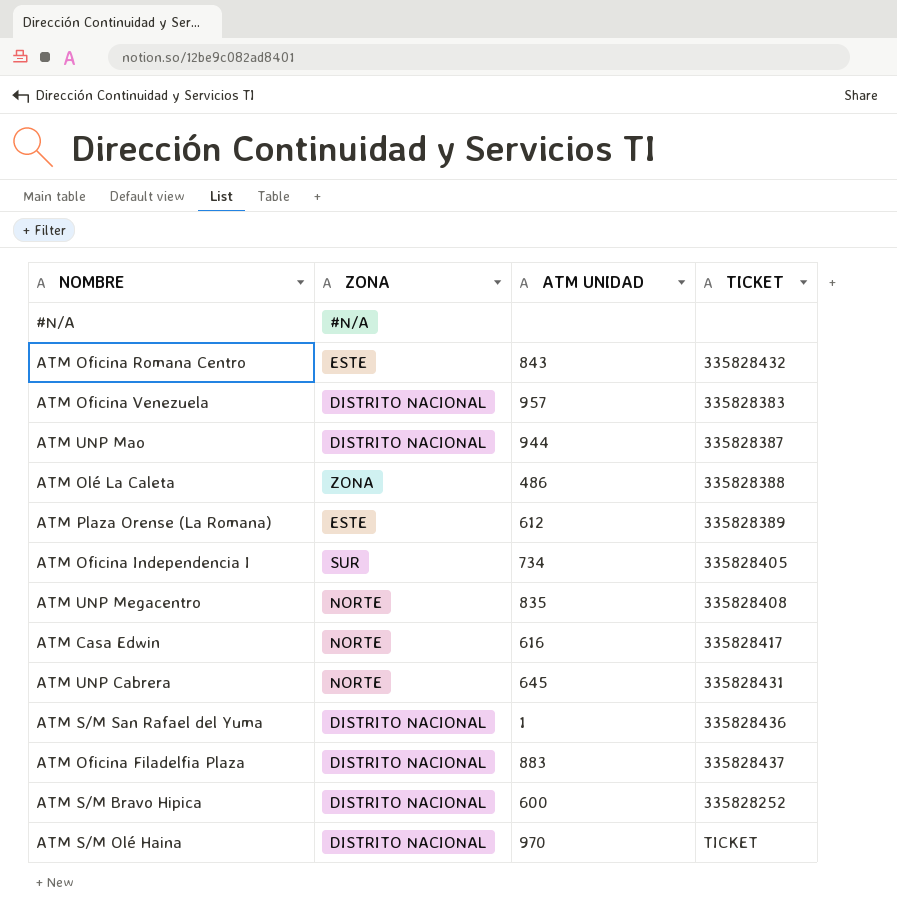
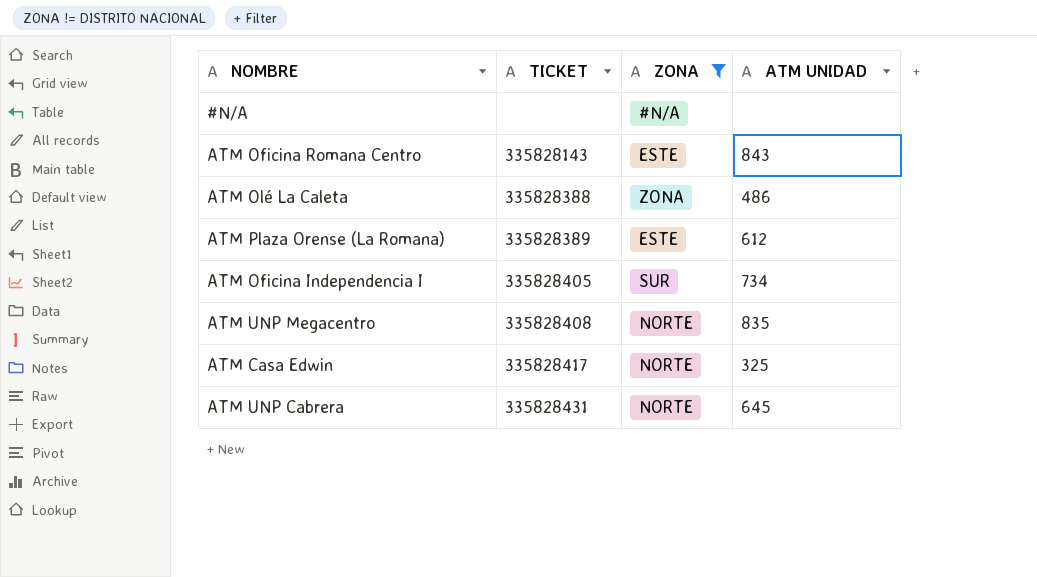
filter: none -> ZONA != DISTRITO NACIONAL
column TICKET | position: 4 -> 2
ATM Oficina Romana Centro | TICKET: 335828432 -> 335828143
ATM Casa Edwin | ATM UNIDAD: 616 -> 325

